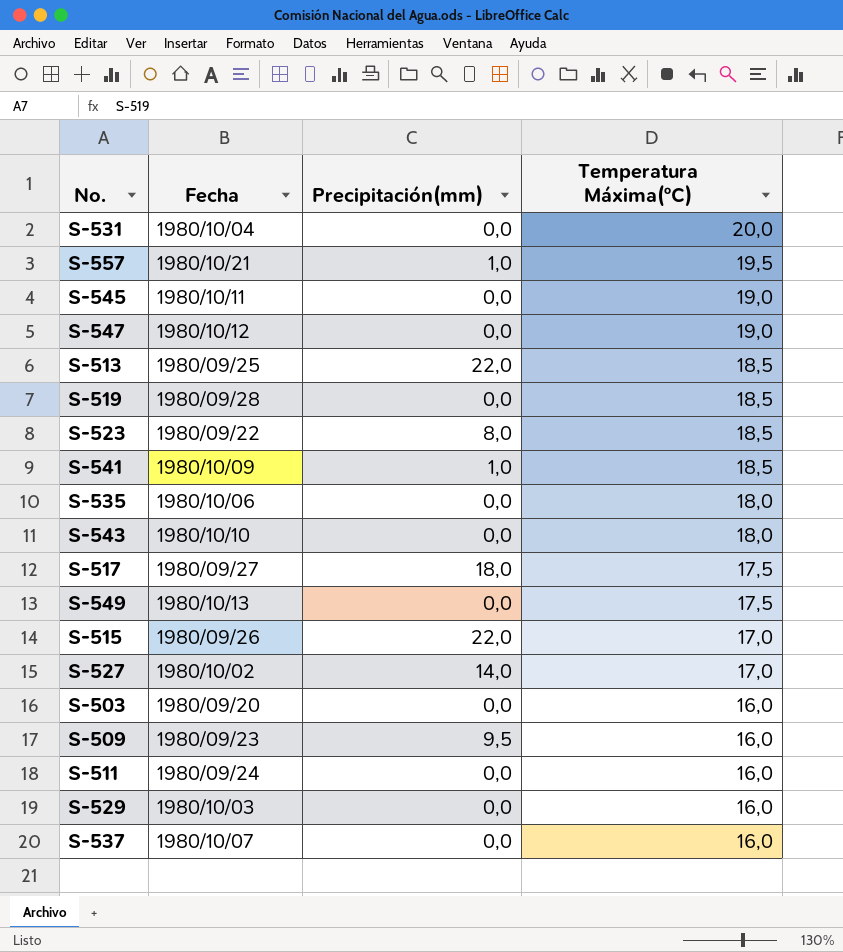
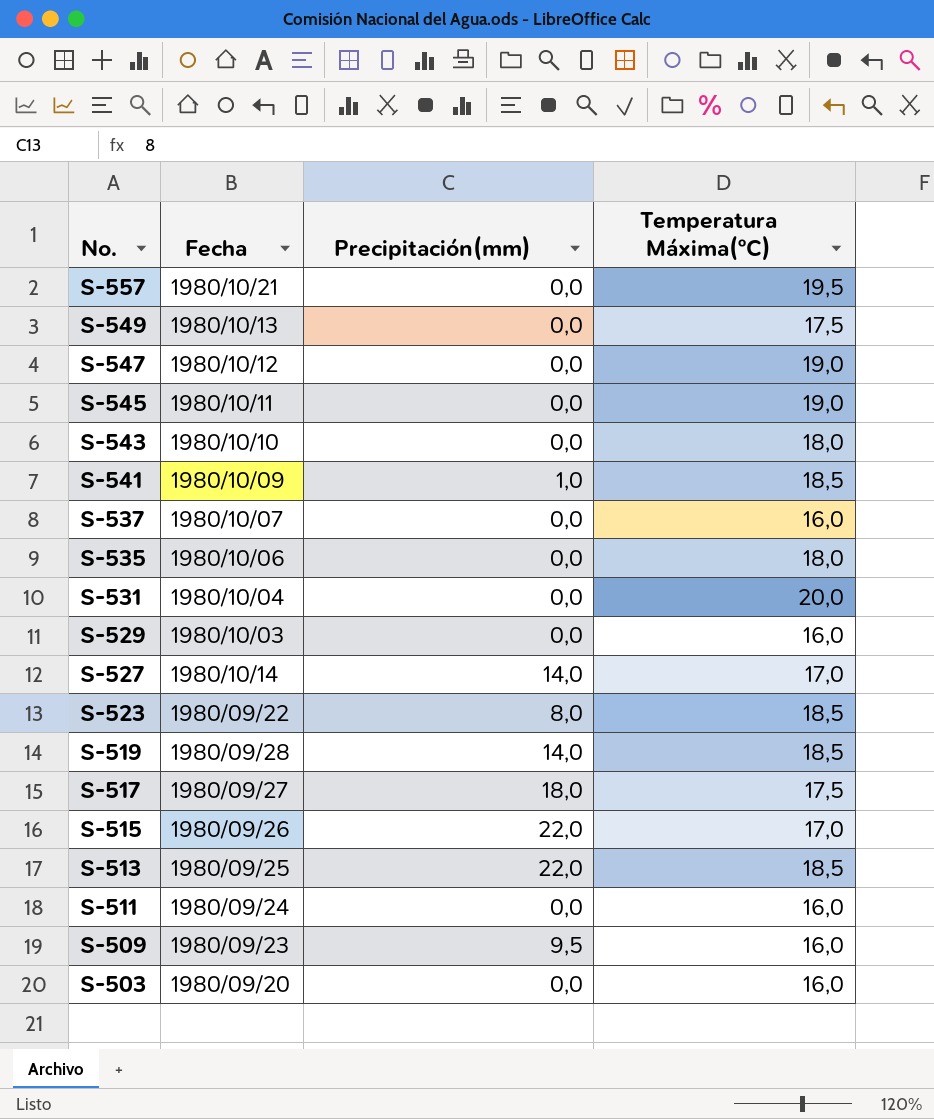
row order: Temperatura Máxima(ºC) descending -> No. descending
S-557 | Precipitación(mm): 1,0 -> 0,0
S-527 | Fecha: 1980/10/02 -> 1980/10/14
S-519 | Precipitación(mm): 0,0 -> 14,0

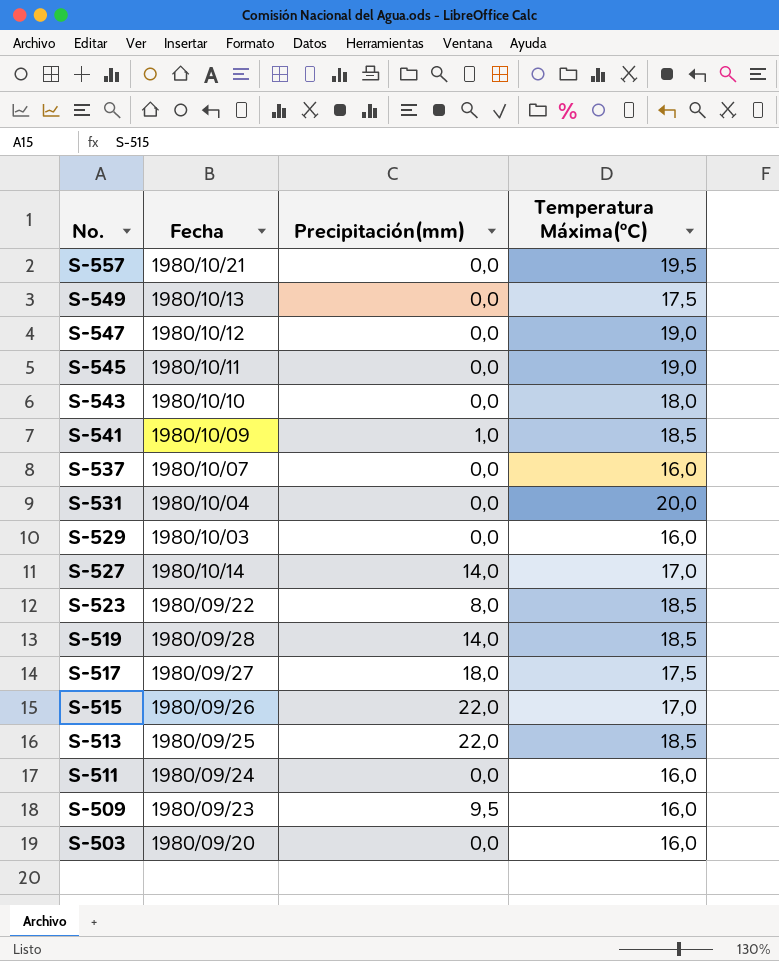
row S-535: 1980/10/06 | 0,0 | 18,0 -> none

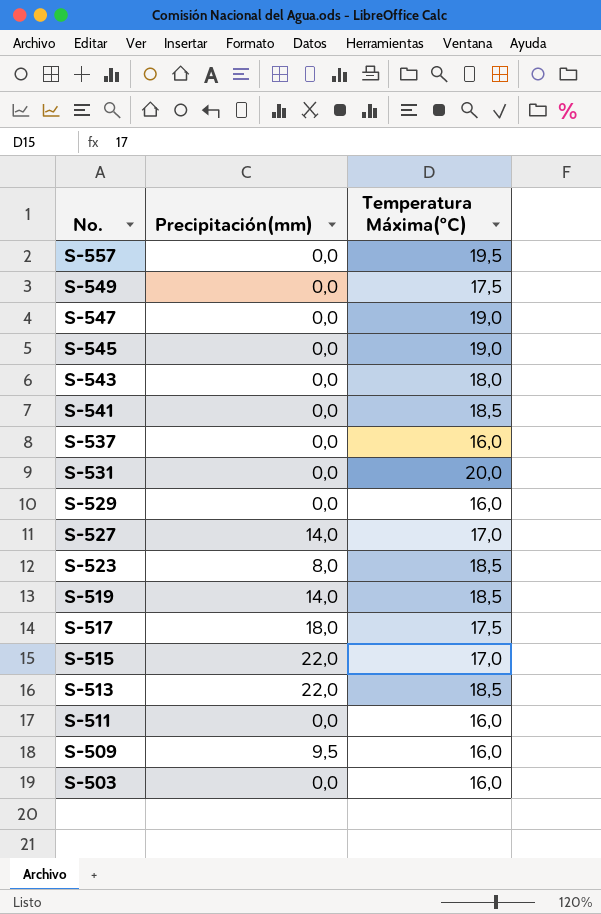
column Fecha | position: 2 -> none
S-541 | Precipitación(mm): 1,0 -> 0,0

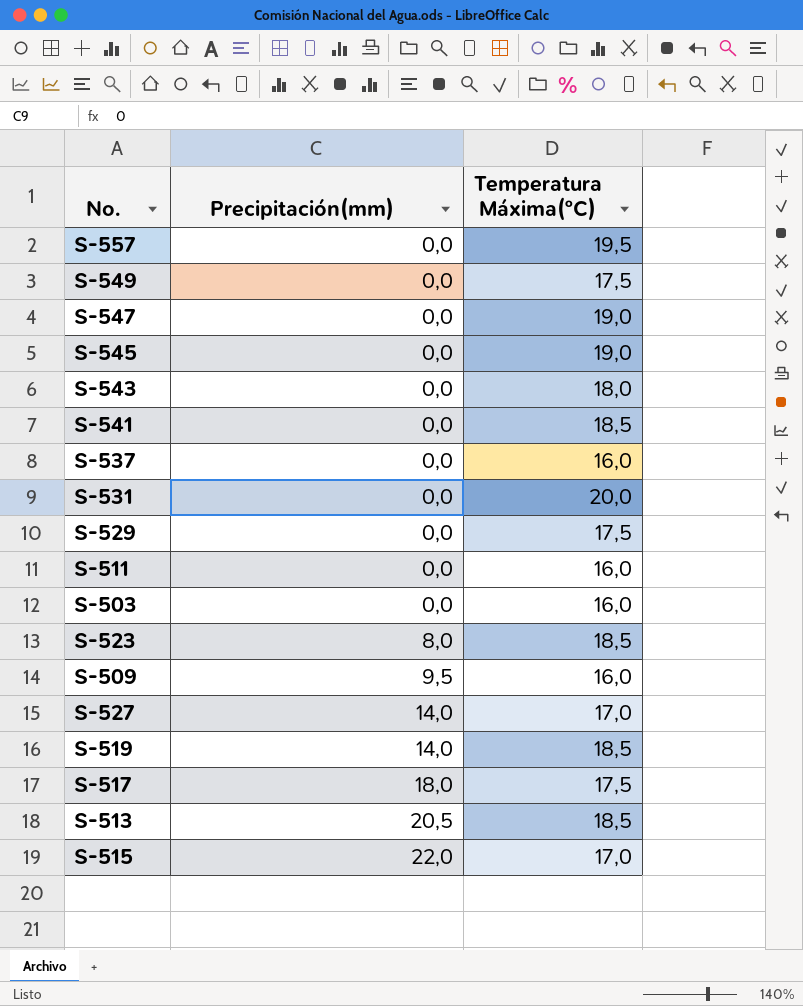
row order: No. descending -> Precipitación(mm) ascending
S-529 | Temperatura Máxima(ºC): 16,0 -> 17,5
S-513 | Precipitación(mm): 22,0 -> 20,5

